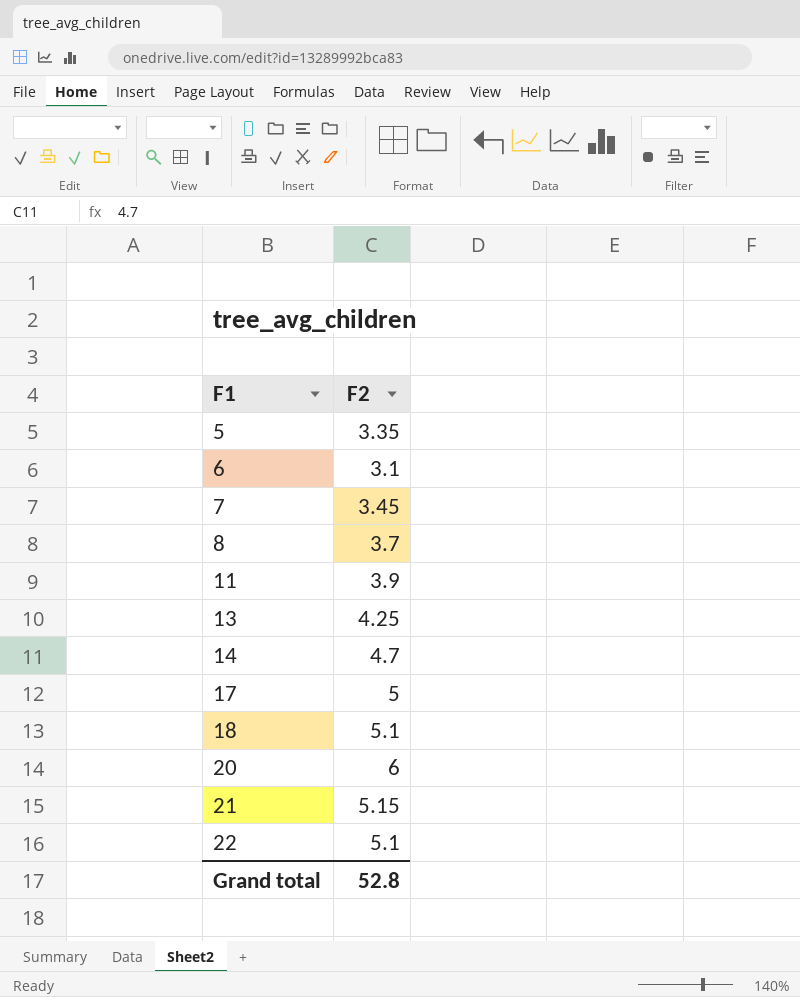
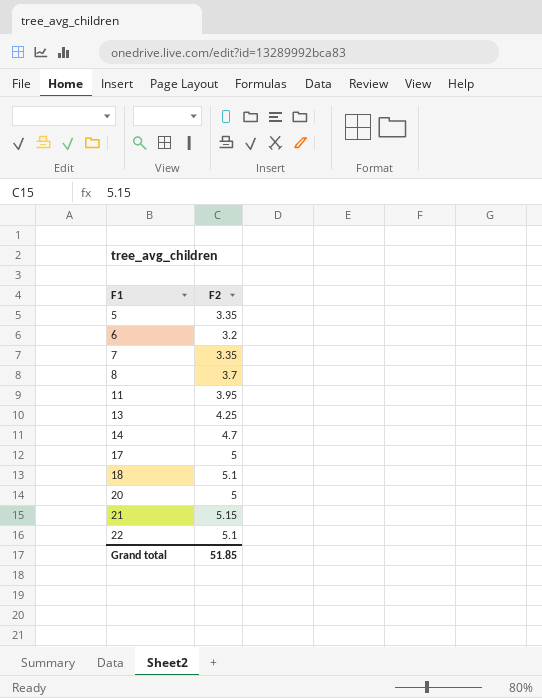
6 | F2: 3.1 -> 3.2
7 | F2: 3.45 -> 3.35
11 | F2: 3.9 -> 3.95
20 | F2: 6 -> 5
Grand total | F2: 52.8 -> 51.85

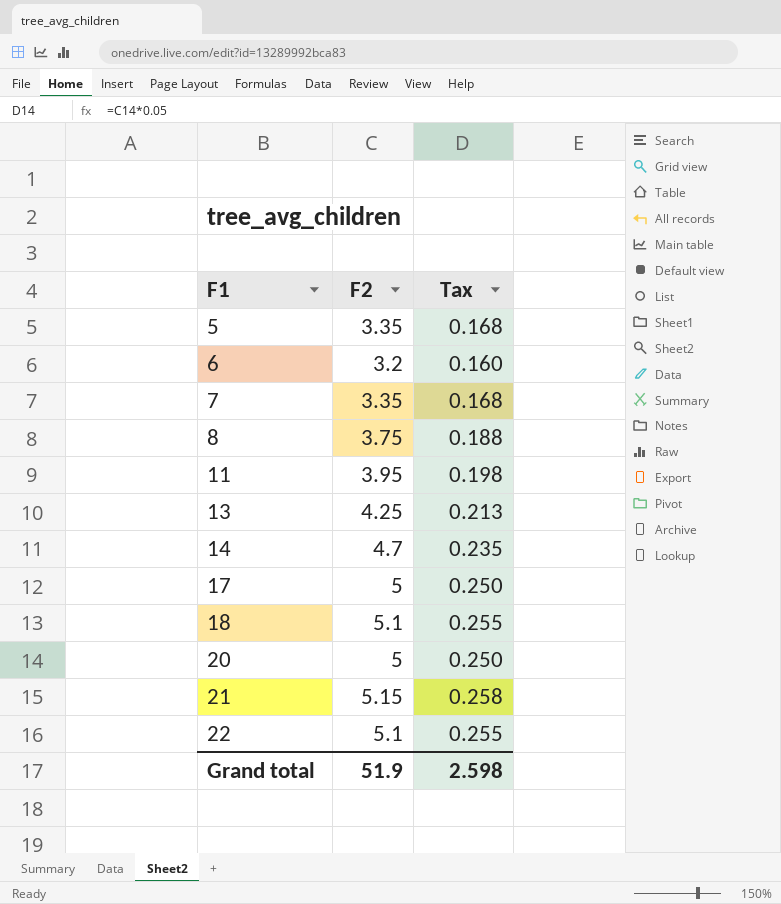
column Tax | formula: none -> [F2] * 0.05
8 | F2: 3.7 -> 3.75
Grand total | F2: 51.85 -> 51.9

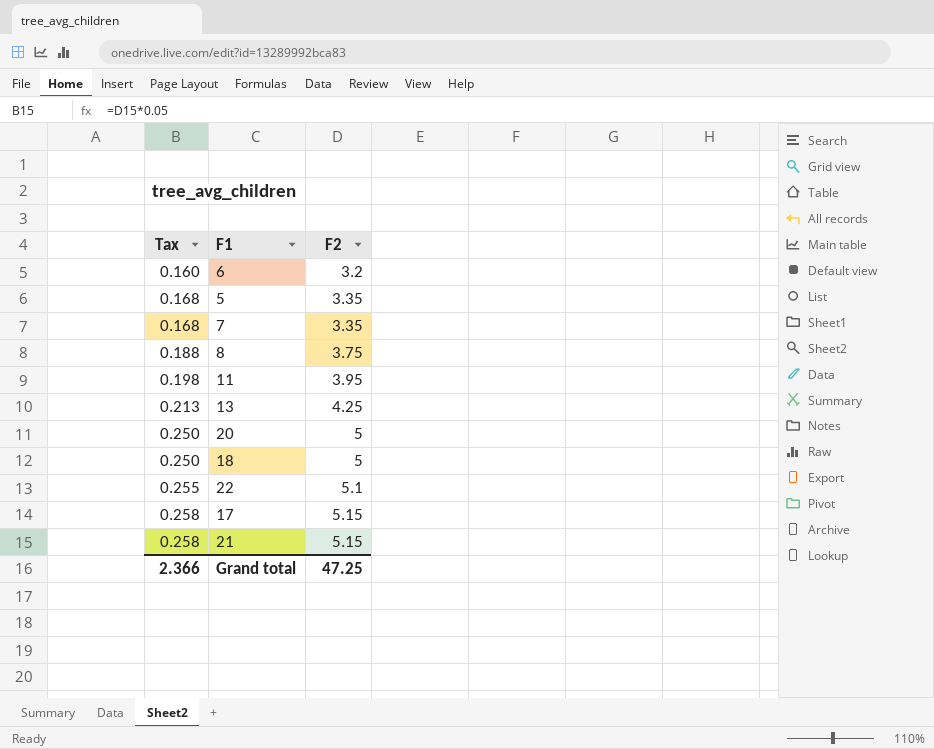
row order: F1 ascending -> Tax ascending
column Tax | position: 3 -> 1
row 14: 4.7 | 0.235 -> none
18 | Tax: 0.255 -> 0.250
18 | F2: 5.1 -> 5
17 | Tax: 0.250 -> 0.258
17 | F2: 5 -> 5.15
Grand total | Tax: 2.598 -> 2.366
Grand total | F2: 51.9 -> 47.25

